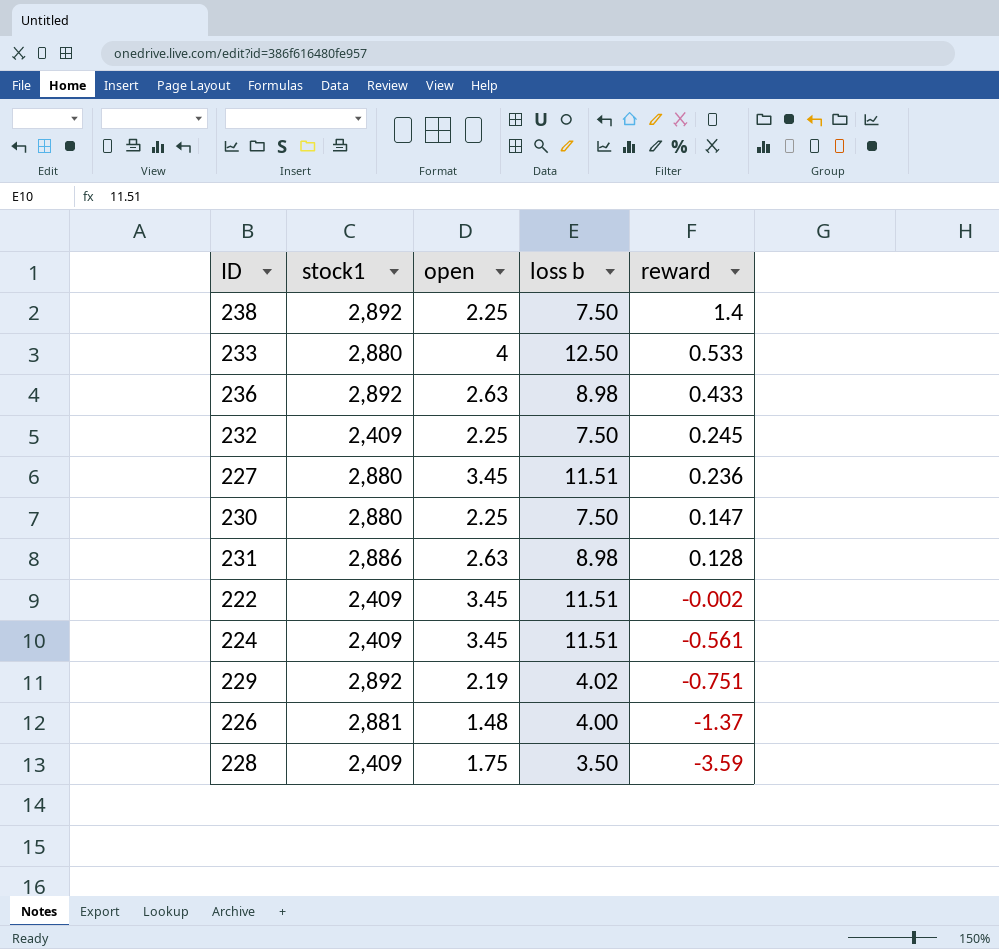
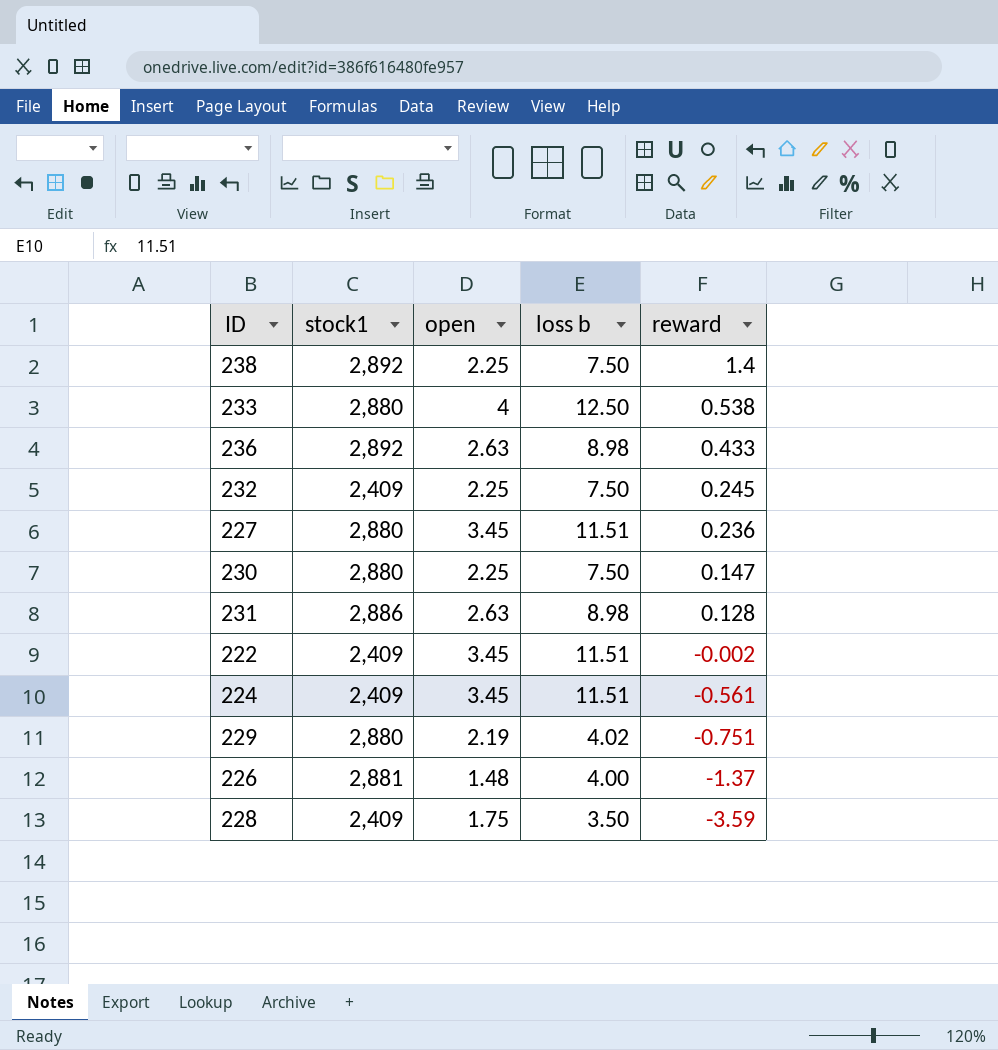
233 | reward: 0.533 -> 0.538
229 | stock1: 2,892 -> 2,880

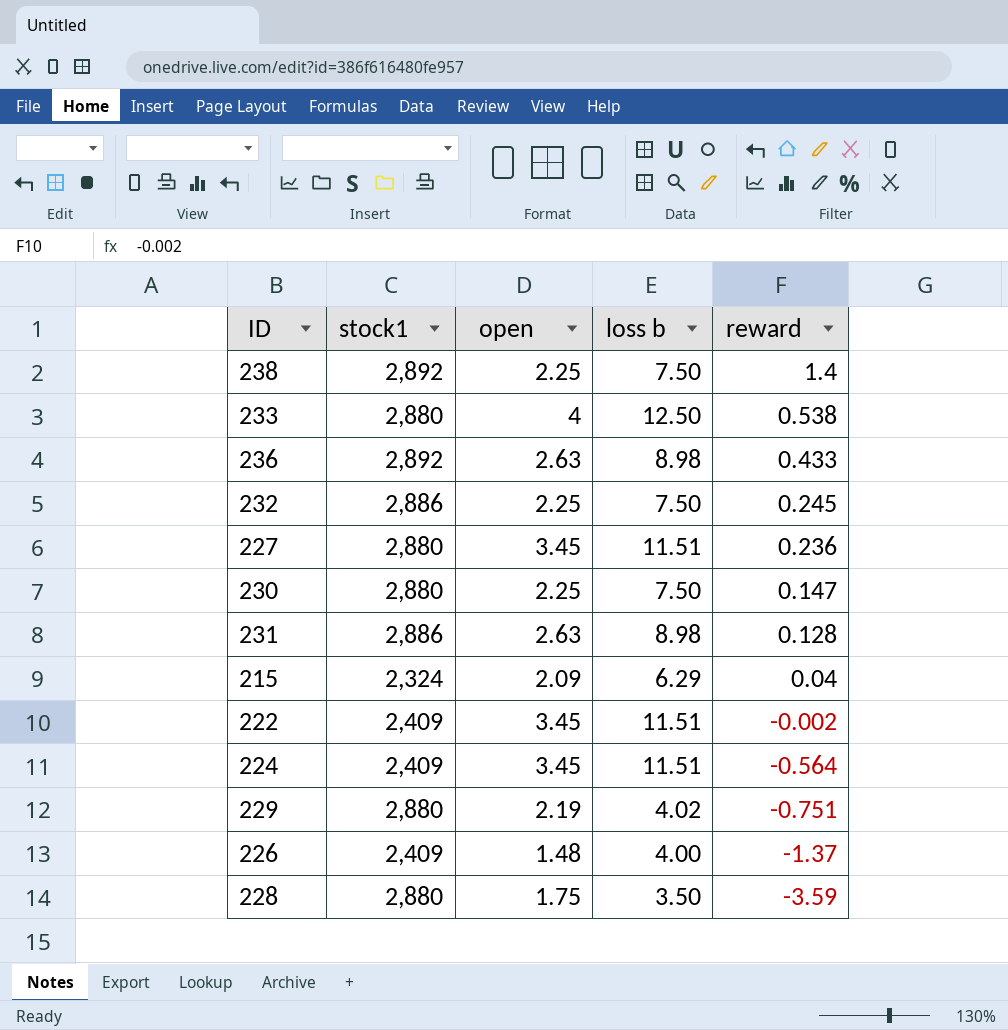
232 | stock1: 2,409 -> 2,886
row 215: none -> 2,324 | 2.09 | 6.29 | 0.04
224 | reward: -0.561 -> -0.564
226 | stock1: 2,881 -> 2,409
228 | stock1: 2,409 -> 2,880

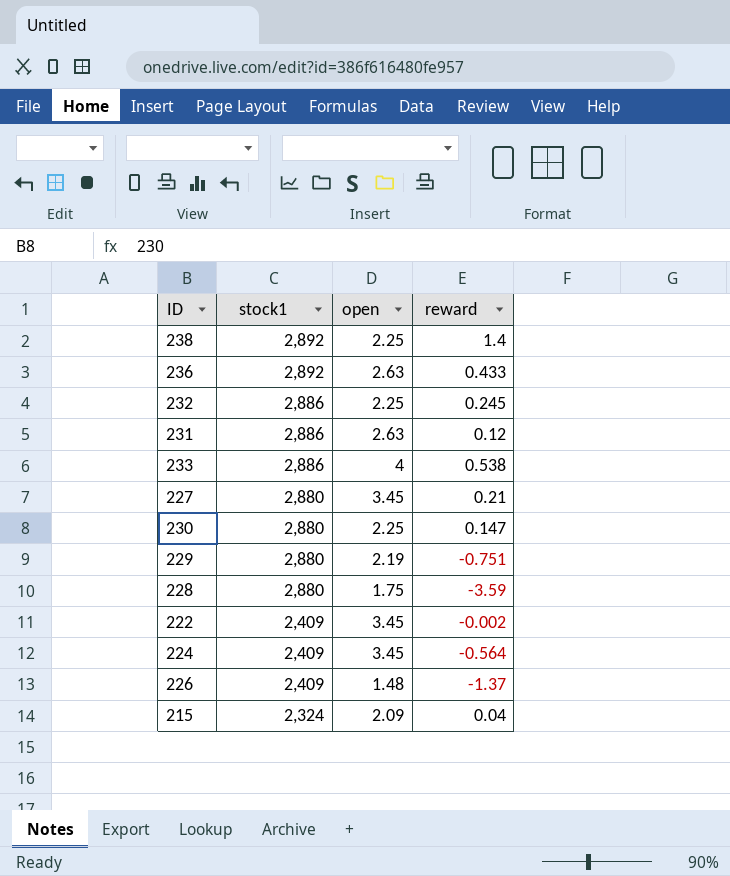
row order: reward descending -> stock1 descending
column loss b | position: 4 -> none
231 | reward: 0.128 -> 0.12
233 | stock1: 2,880 -> 2,886
227 | reward: 0.236 -> 0.21

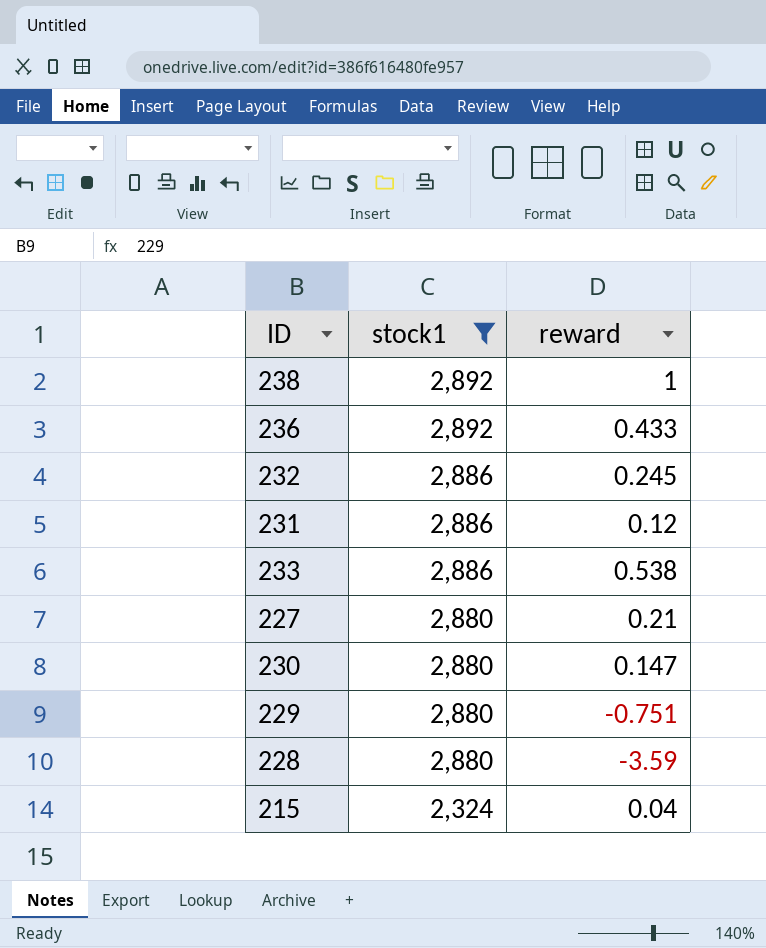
filter: none -> stock1 != 2,409
column open | position: 3 -> none
238 | reward: 1.4 -> 1

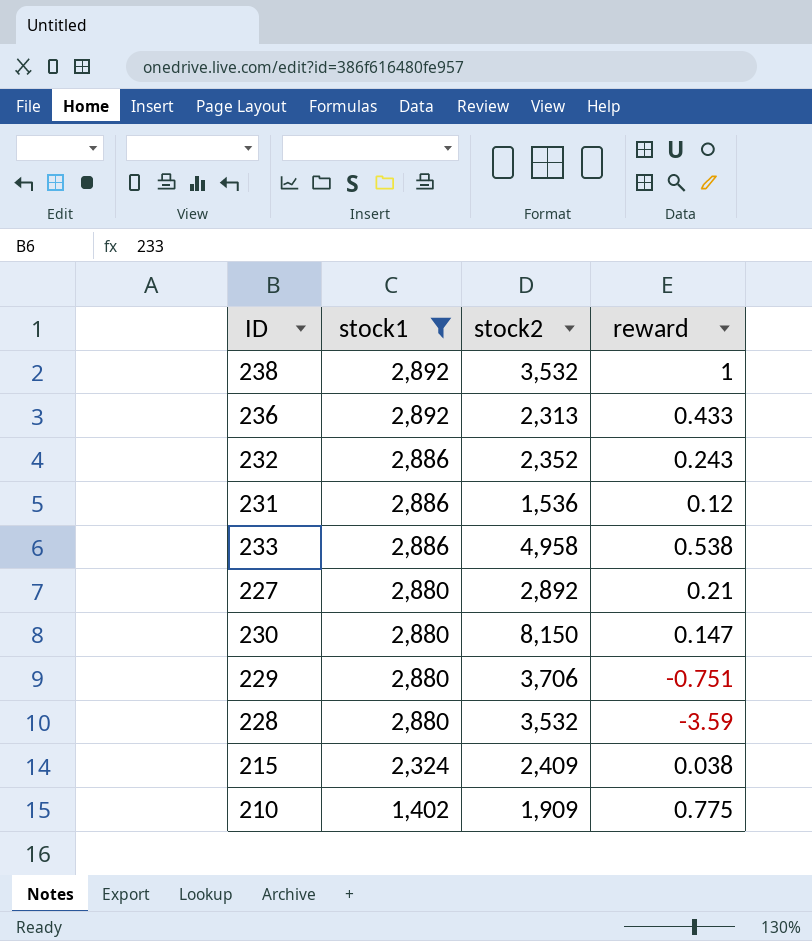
column stock2 | position: none -> 3
232 | reward: 0.245 -> 0.243
215 | reward: 0.04 -> 0.038
row 210: none -> 1,402 | 1,909 | 0.775

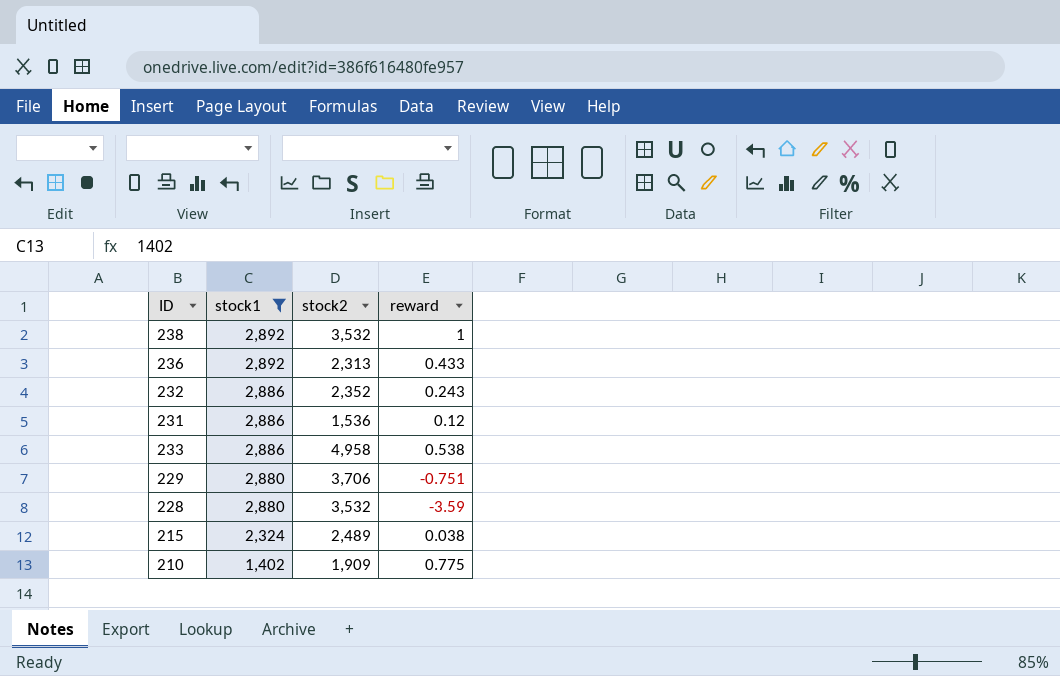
row 227: 2,880 | 2,892 | 0.21 -> none
row 230: 2,880 | 8,150 | 0.147 -> none
215 | stock2: 2,409 -> 2,489

